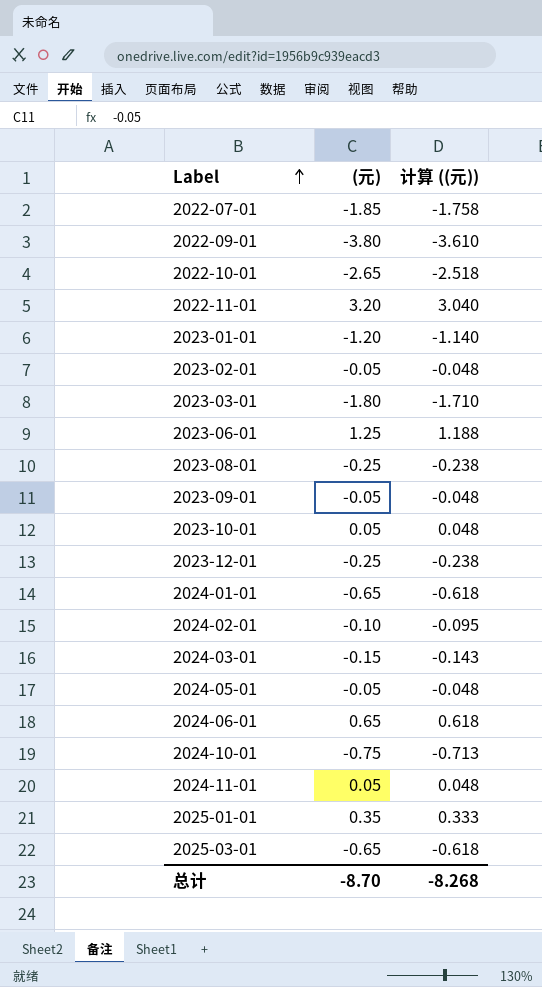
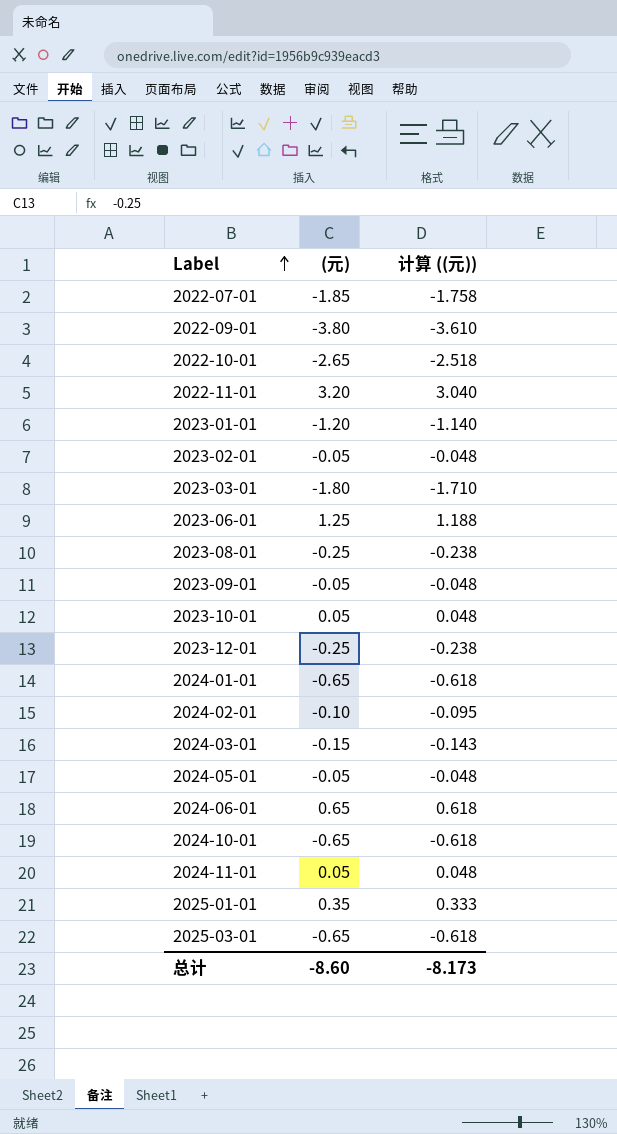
2024-10-01 | (元): -0.75 -> -0.65
2024-10-01 | 计算 ((元)): -0.713 -> -0.618
总计 | (元): -8.70 -> -8.60
总计 | 计算 ((元)): -8.268 -> -8.173

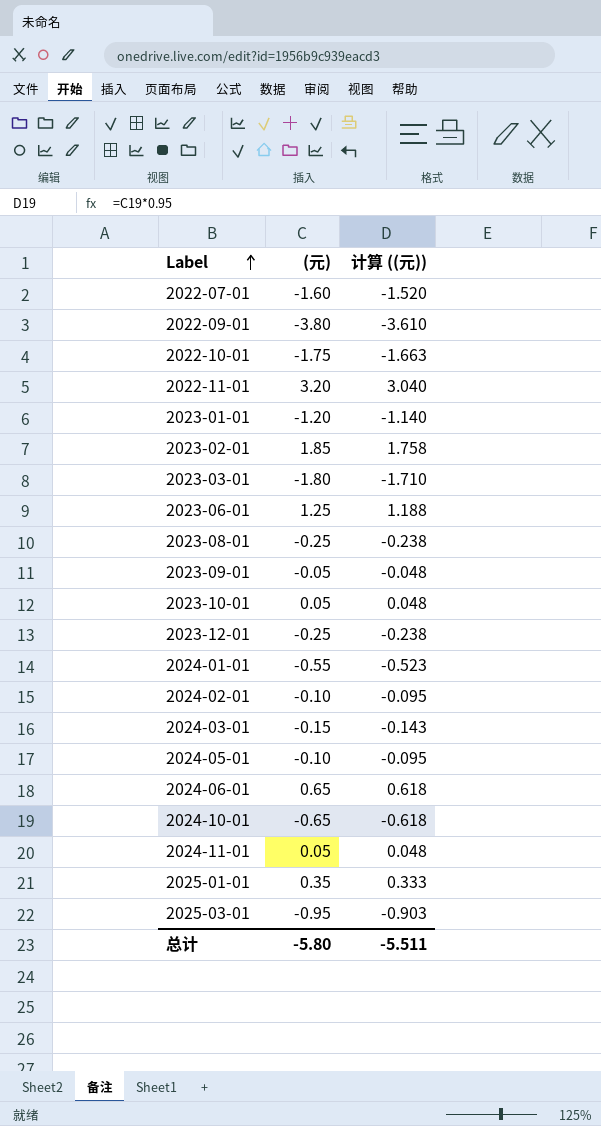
2022-07-01 | (元): -1.85 -> -1.60
2022-07-01 | 计算 ((元)): -1.758 -> -1.520
2022-10-01 | (元): -2.65 -> -1.75
2022-10-01 | 计算 ((元)): -2.518 -> -1.663
2023-02-01 | (元): -0.05 -> 1.85
2023-02-01 | 计算 ((元)): -0.048 -> 1.758
2024-01-01 | (元): -0.65 -> -0.55
2024-01-01 | 计算 ((元)): -0.618 -> -0.523
2024-05-01 | (元): -0.05 -> -0.10
2024-05-01 | 计算 ((元)): -0.048 -> -0.095
2025-03-01 | (元): -0.65 -> -0.95
2025-03-01 | 计算 ((元)): -0.618 -> -0.903
总计 | (元): -8.60 -> -5.80
总计 | 计算 ((元)): -8.173 -> -5.511

